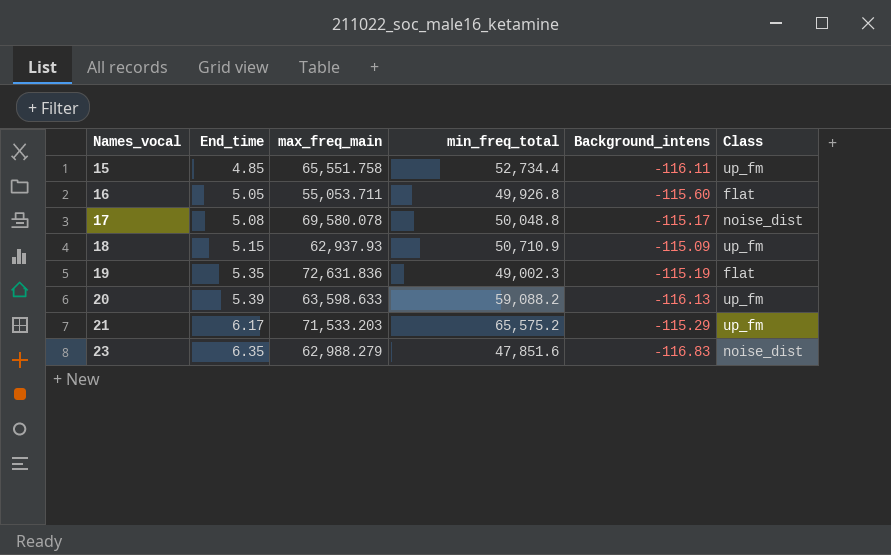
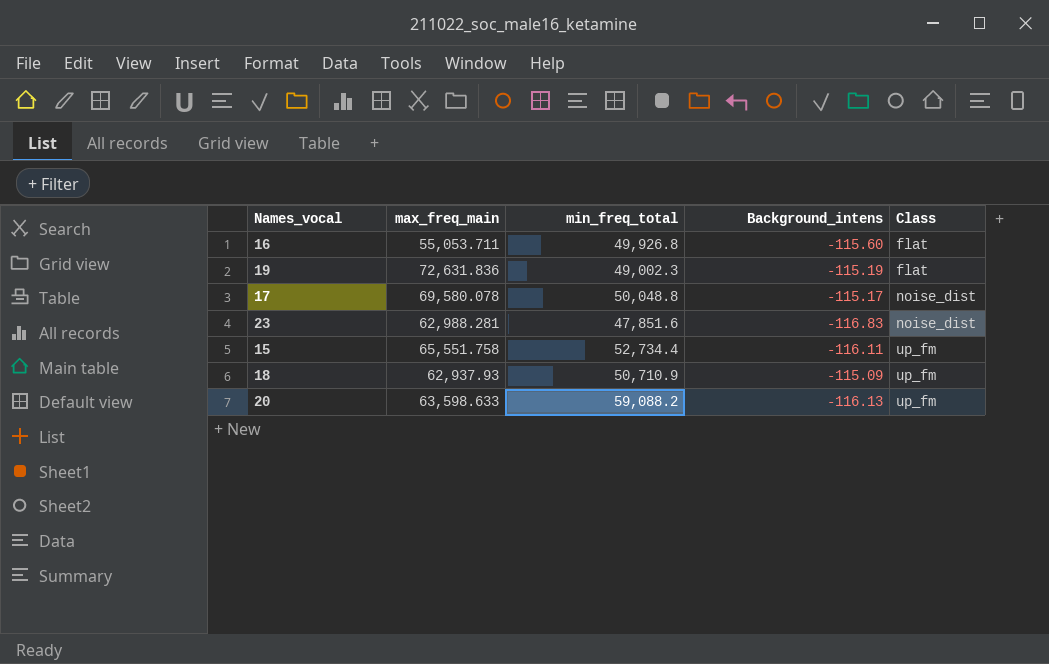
row order: Names_vocal ascending -> Class ascending
column End_time | position: 2 -> none
row 21: 6.17 | 71,533.203 | 65,575.2 | -115.29 | up_fm -> none
23 | max_freq_main: 62,988.279 -> 62,988.281

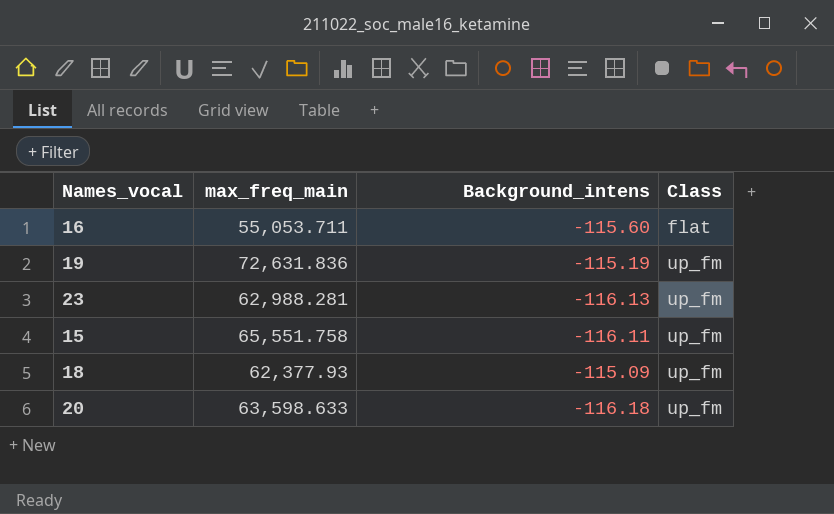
column min_freq_total | position: 3 -> none
row 17: 69,580.078 | 50,048.8 | -115.17 | noise_dist -> none
19 | Class: flat -> up_fm
23 | Background_intens: -116.83 -> -116.13
23 | Class: noise_dist -> up_fm
18 | max_freq_main: 62,937.93 -> 62,377.93
20 | Background_intens: -116.13 -> -116.18

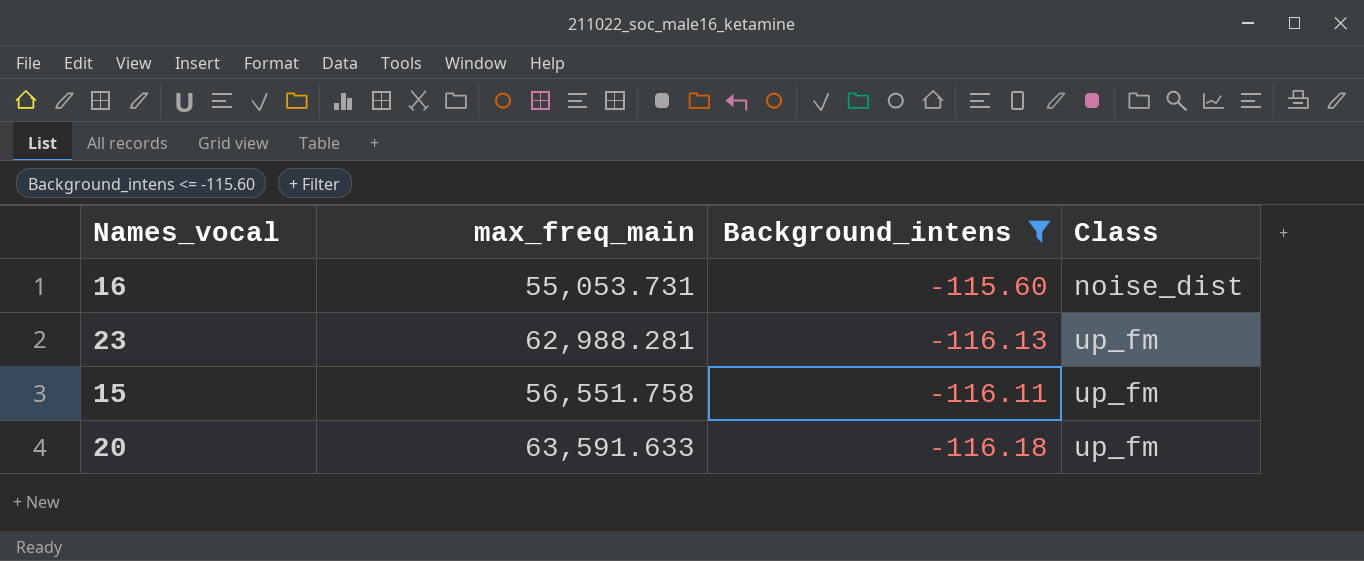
filter: none -> Background_intens <= -115.60
16 | max_freq_main: 55,053.711 -> 55,053.731
16 | Class: flat -> noise_dist
15 | max_freq_main: 65,551.758 -> 56,551.758
20 | max_freq_main: 63,598.633 -> 63,591.633

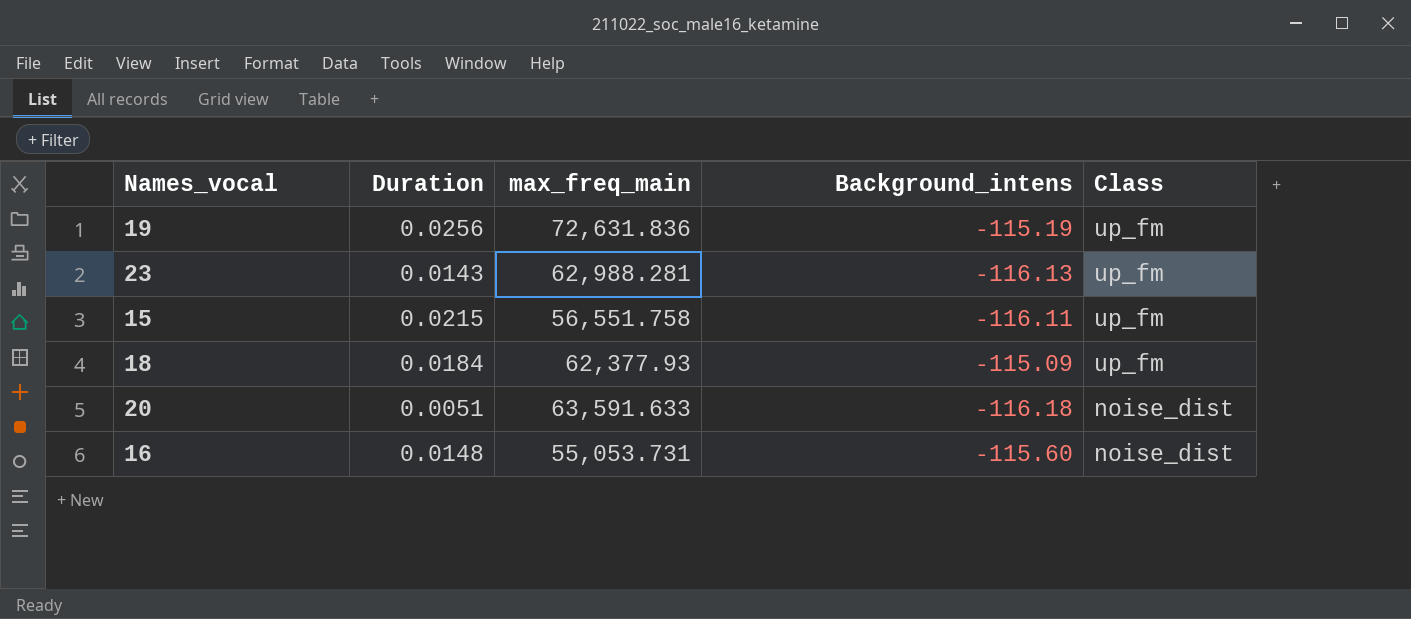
filter: Background_intens <= -115.60 -> none
row order: Class ascending -> Class descending
column Duration | position: none -> 2
20 | Class: up_fm -> noise_dist

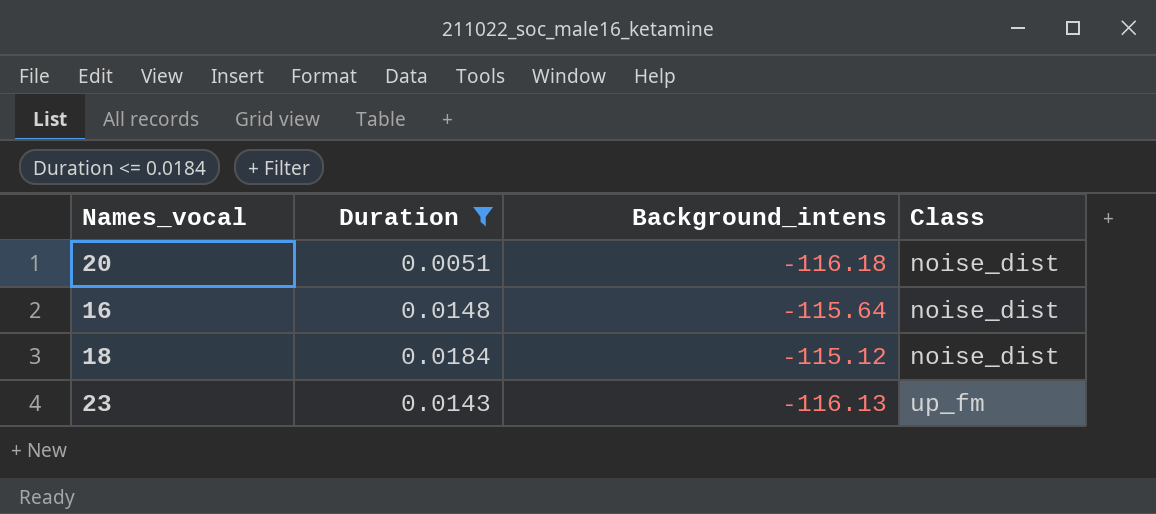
filter: none -> Duration <= 0.0184
row order: Class descending -> Class ascending
column max_freq_main | position: 3 -> none
16 | Background_intens: -115.60 -> -115.64
18 | Background_intens: -115.09 -> -115.12
18 | Class: up_fm -> noise_dist

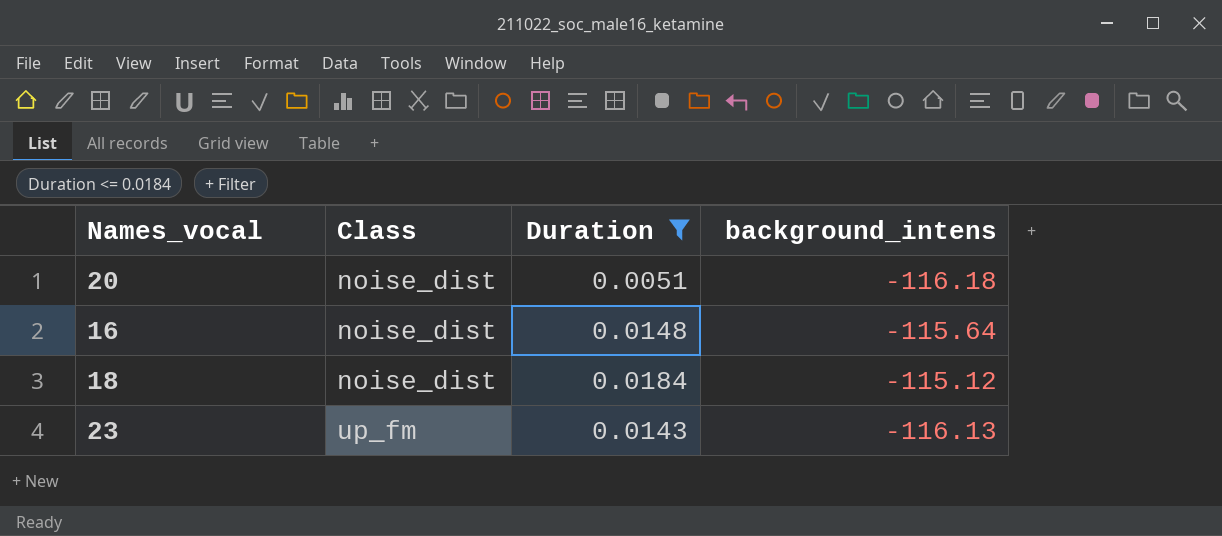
column Class | position: 4 -> 2
column name: Background_intens -> background_intens

